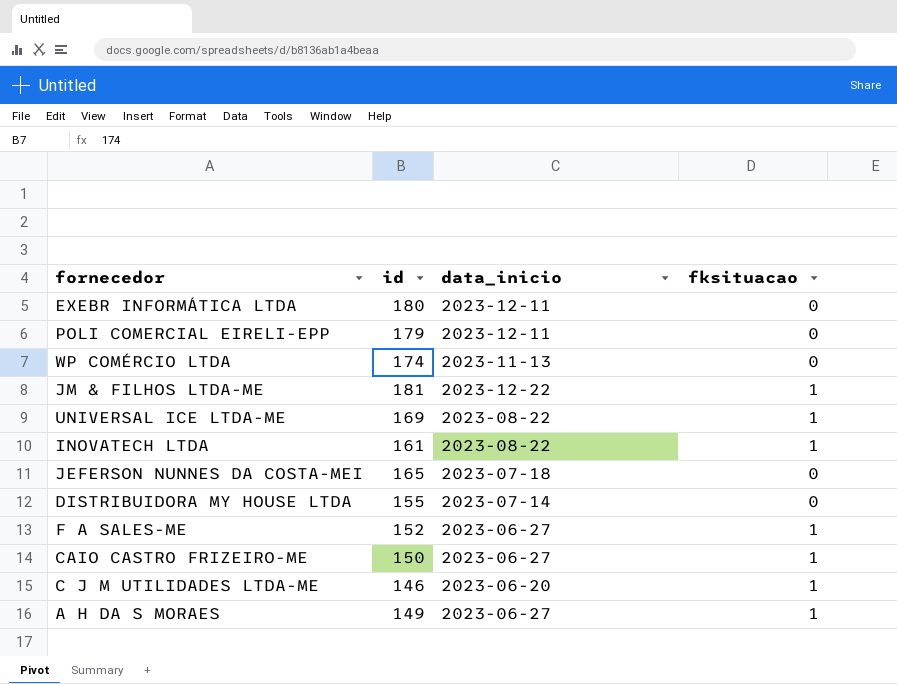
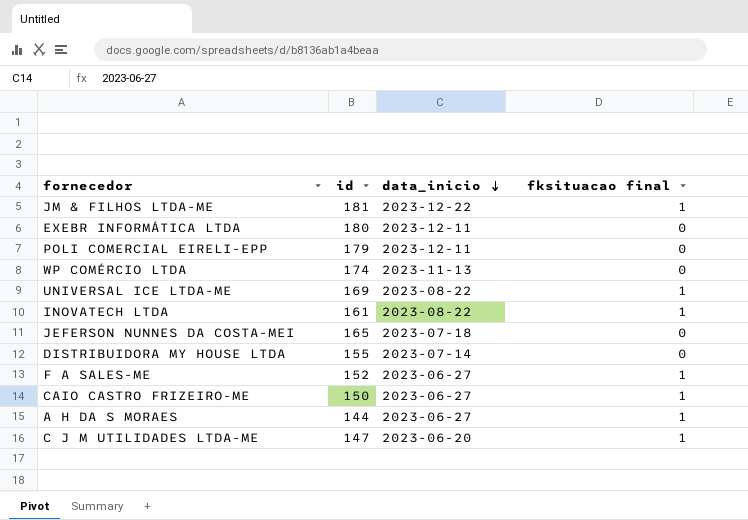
row order: none -> data_inicio descending
column name: fksituacao -> fksituacao final
A H DA S MORAES | id: 149 -> 144
C J M UTILIDADES LTDA-ME | id: 146 -> 147

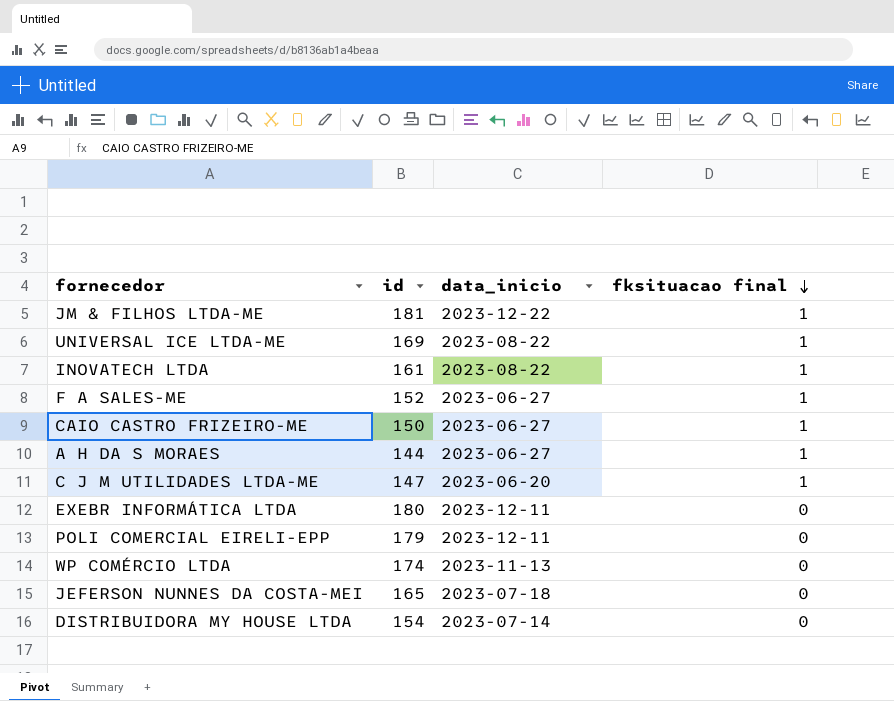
row order: data_inicio descending -> fksituacao final descending
DISTRIBUIDORA MY HOUSE LTDA | id: 155 -> 154

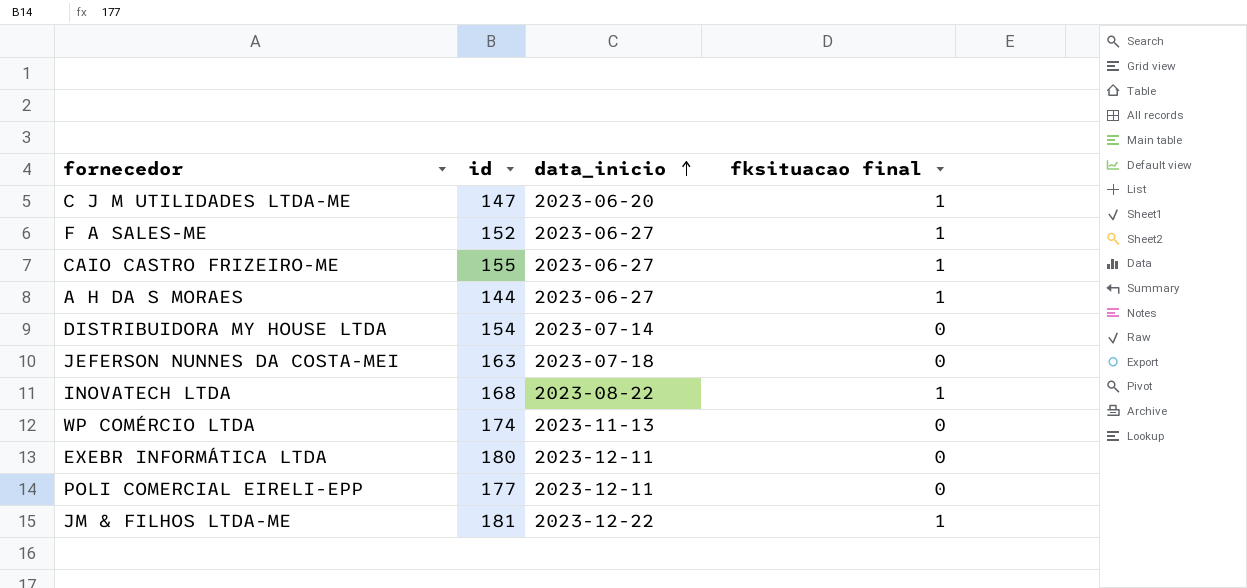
row order: fksituacao final descending -> data_inicio ascending
row UNIVERSAL ICE LTDA-ME: 169 | 2023-08-22 | 1 -> none
CAIO CASTRO FRIZEIRO-ME | id: 150 -> 155
JEFERSON NUNNES DA COSTA-MEI | id: 165 -> 163
INOVATECH LTDA | id: 161 -> 168
POLI COMERCIAL EIRELI-EPP | id: 179 -> 177

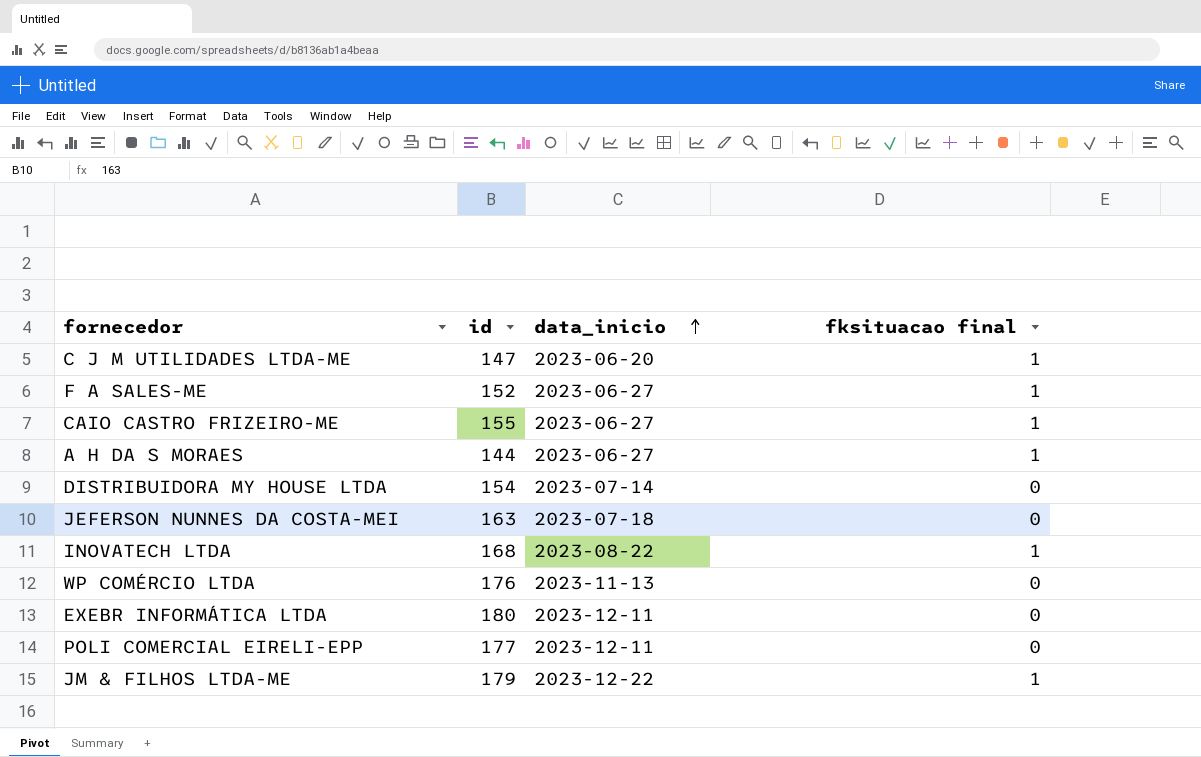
WP COMÉRCIO LTDA | id: 174 -> 176
JM & FILHOS LTDA-ME | id: 181 -> 179

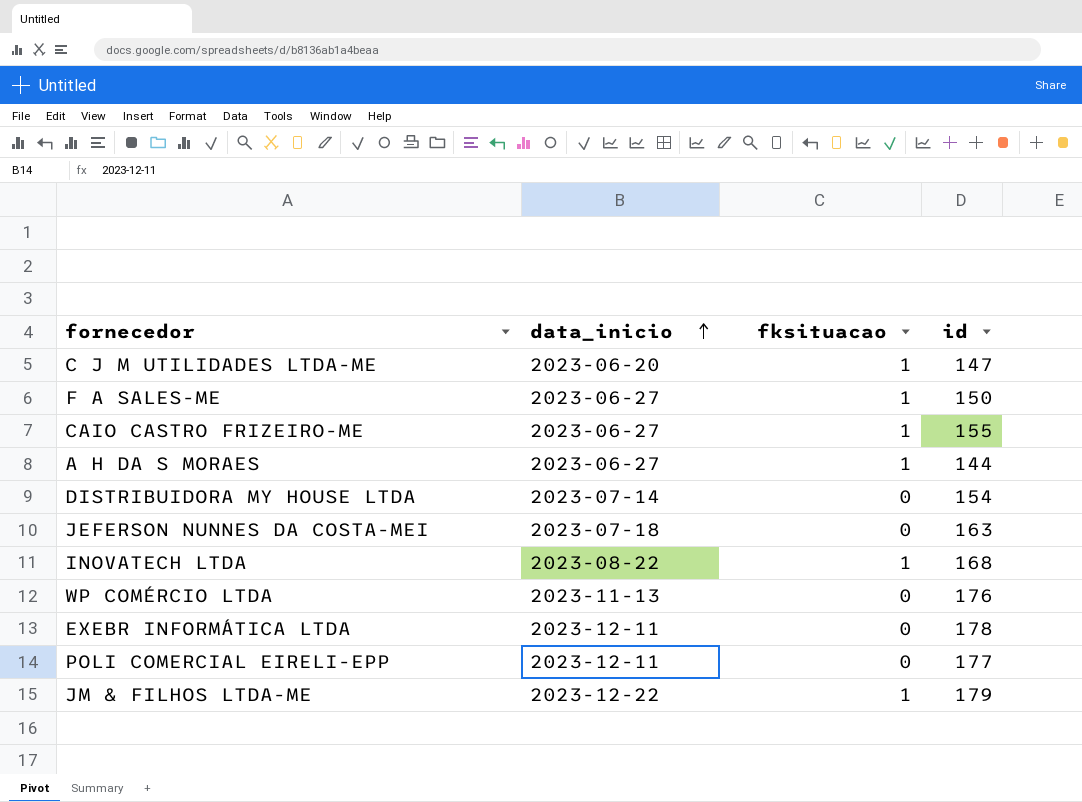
column name: fksituacao final -> fksituacao
column id | position: 2 -> 4
F A SALES-ME | id: 152 -> 150
EXEBR INFORMÁTICA LTDA | id: 180 -> 178

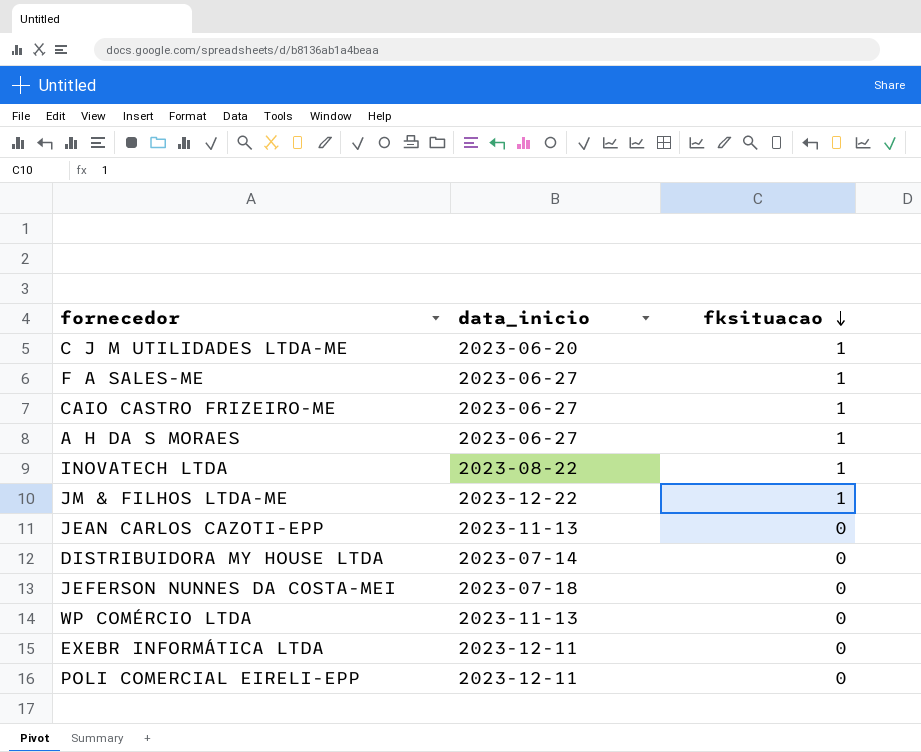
row order: data_inicio ascending -> fksituacao descending
column id | position: 4 -> none
row JEAN CARLOS CAZOTI-EPP: none -> 2023-11-13 | 0

